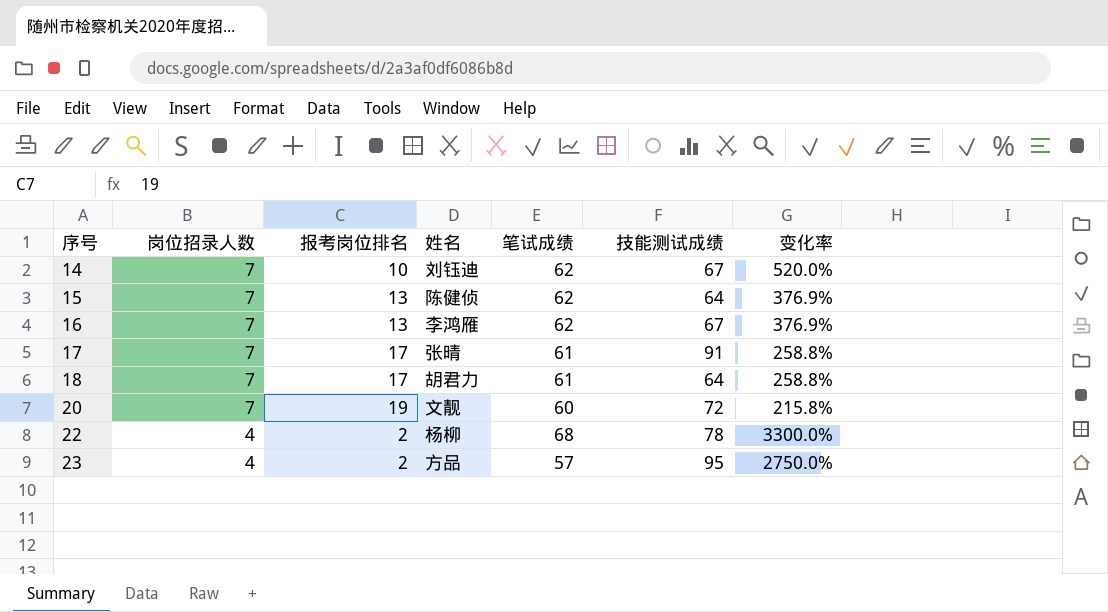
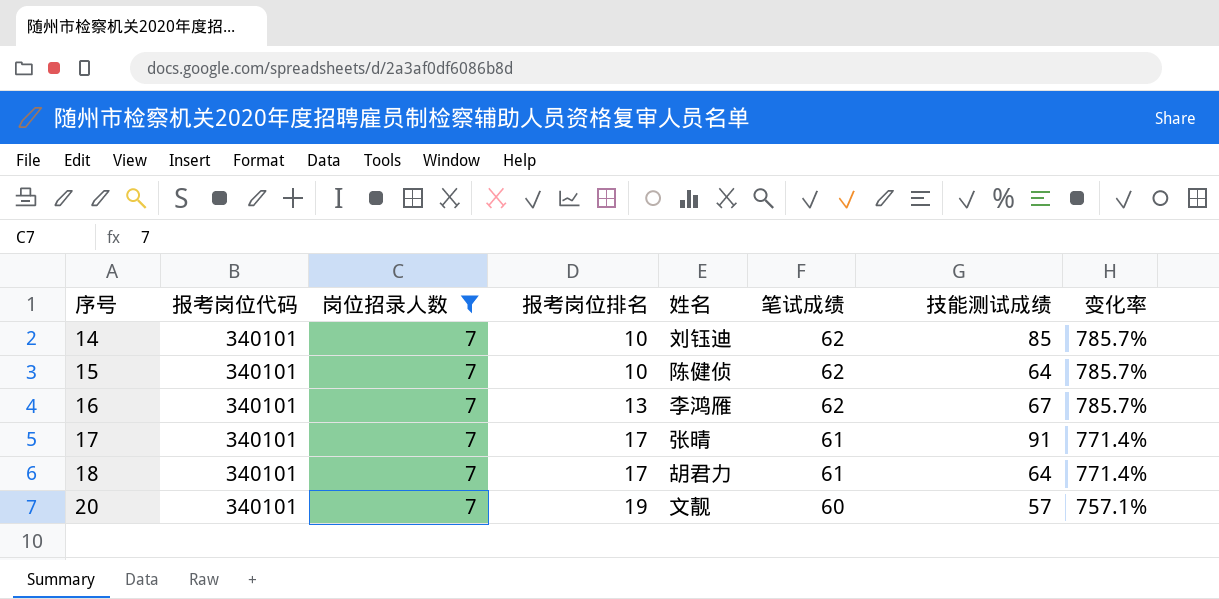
filter: none -> 岗位招录人数 = 7
column 报考岗位代码 | position: none -> 2
column 变化率 | formula: ([笔试成绩] - [报考岗位排名]) / [报考岗位排名] -> ([笔试成绩] - [岗位招录人数]) / [岗位招录人数]
14 | 技能测试成绩: 67 -> 85
15 | 报考岗位排名: 13 -> 10
20 | 技能测试成绩: 72 -> 57

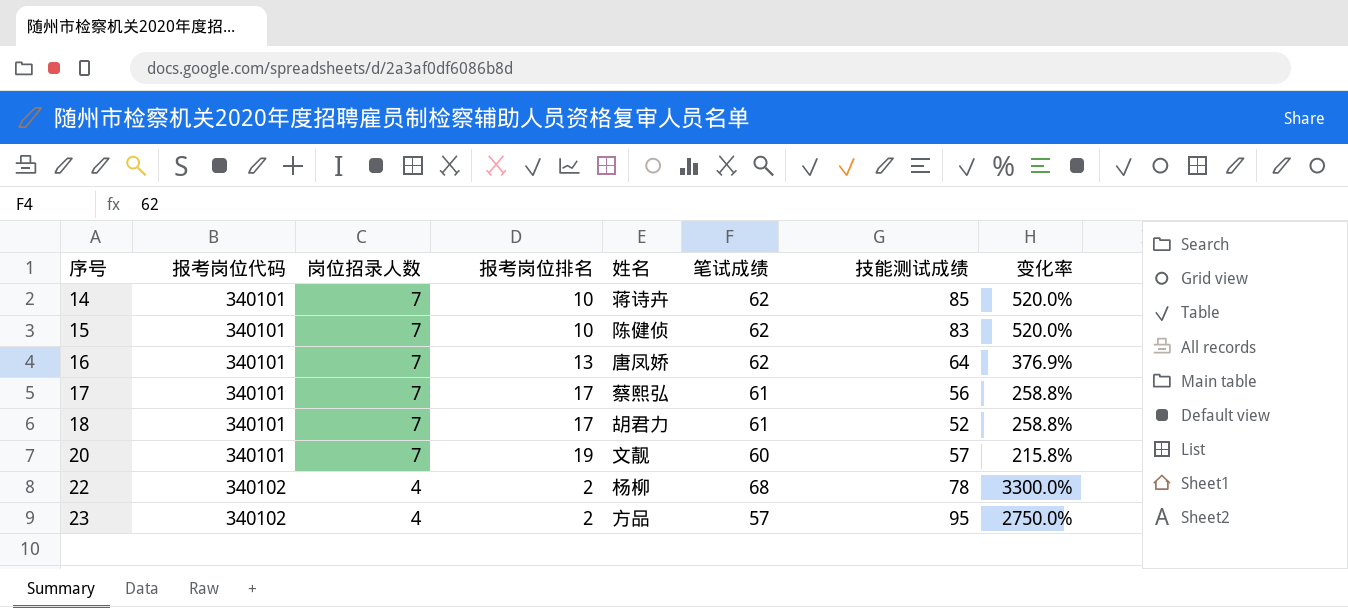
filter: 岗位招录人数 = 7 -> none
column 变化率 | formula: ([笔试成绩] - [岗位招录人数]) / [岗位招录人数] -> ([笔试成绩] - [报考岗位排名]) / [报考岗位排名]
14 | 姓名: 刘钰迪 -> 蒋诗卉
15 | 技能测试成绩: 64 -> 83
16 | 姓名: 李鸿雁 -> 唐凤娇
16 | 技能测试成绩: 67 -> 64
17 | 姓名: 张晴 -> 蔡熙弘
17 | 技能测试成绩: 91 -> 56
18 | 技能测试成绩: 64 -> 52

